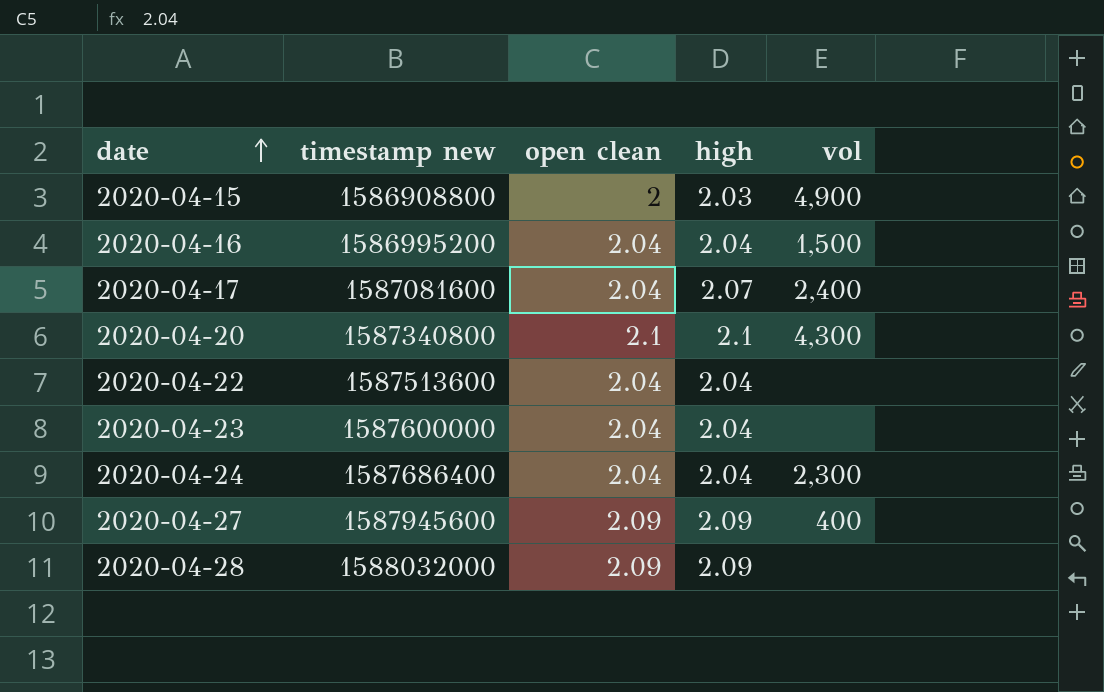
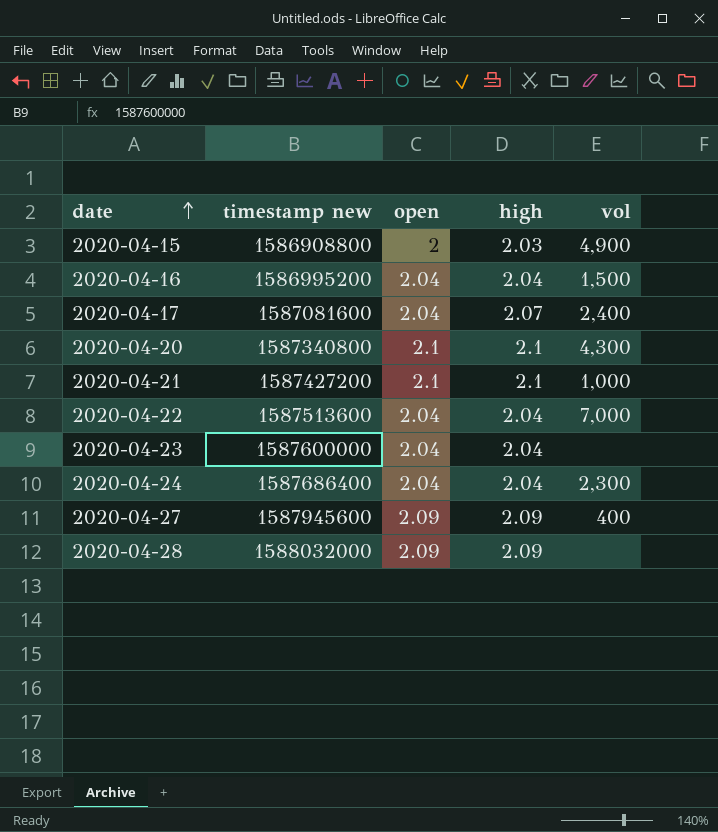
column name: open clean -> open
row 2020-04-21: none -> 1587427200 | 2.1 | 2.1 | 1,000
2020-04-22 | vol: none -> 7,000

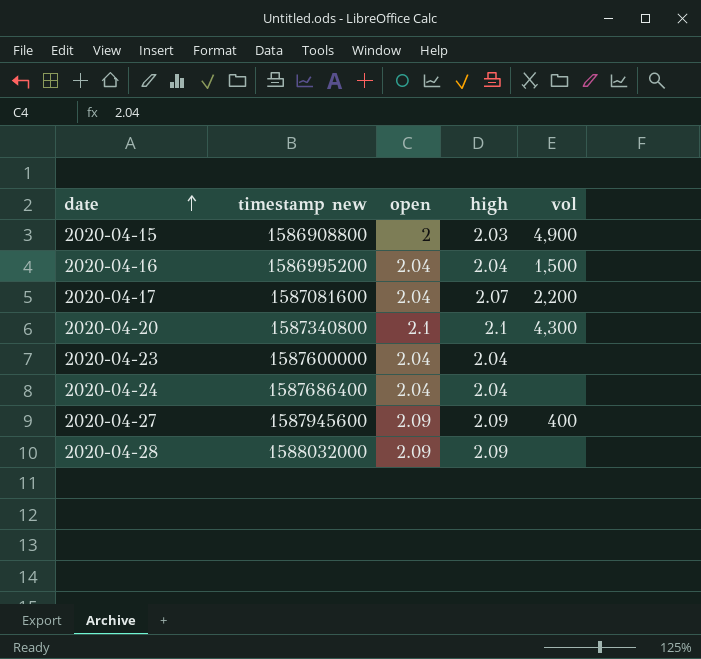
row 2020-04-21: 1587427200 | 2.1 | 2.1 | 1,000 -> none
row 2020-04-22: 1587513600 | 2.04 | 2.04 | 7,000 -> none
2020-04-17 | vol: 2,400 -> 2,200
2020-04-24 | vol: 2,300 -> none

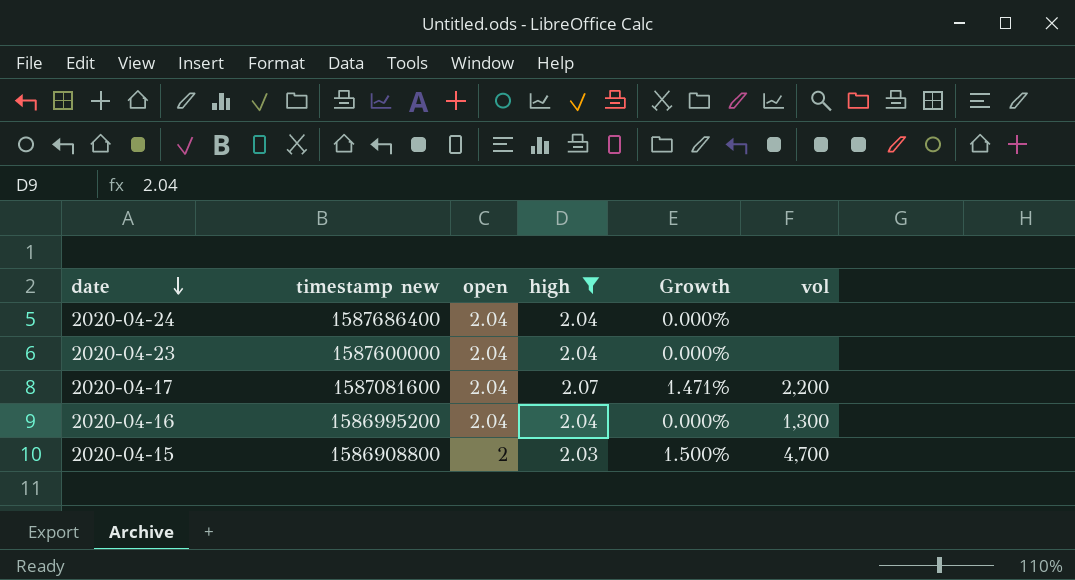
filter: none -> high <= 2.07
row order: date ascending -> date descending
column Growth | formula: none -> ([high] - [open]) / [open]
2020-04-16 | vol: 1,500 -> 1,300
2020-04-15 | vol: 4,900 -> 4,700

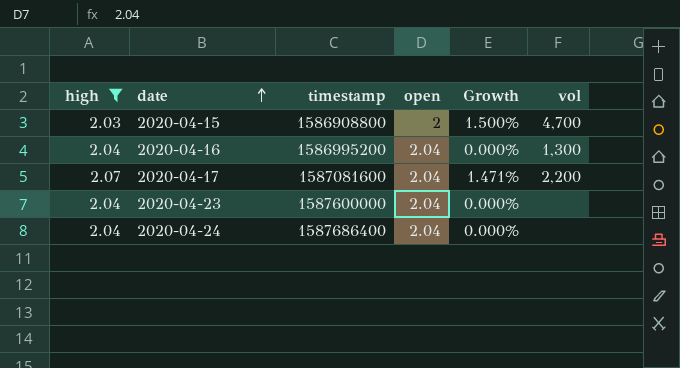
row order: date descending -> date ascending
column high | position: 4 -> 1
column name: timestamp new -> timestamp

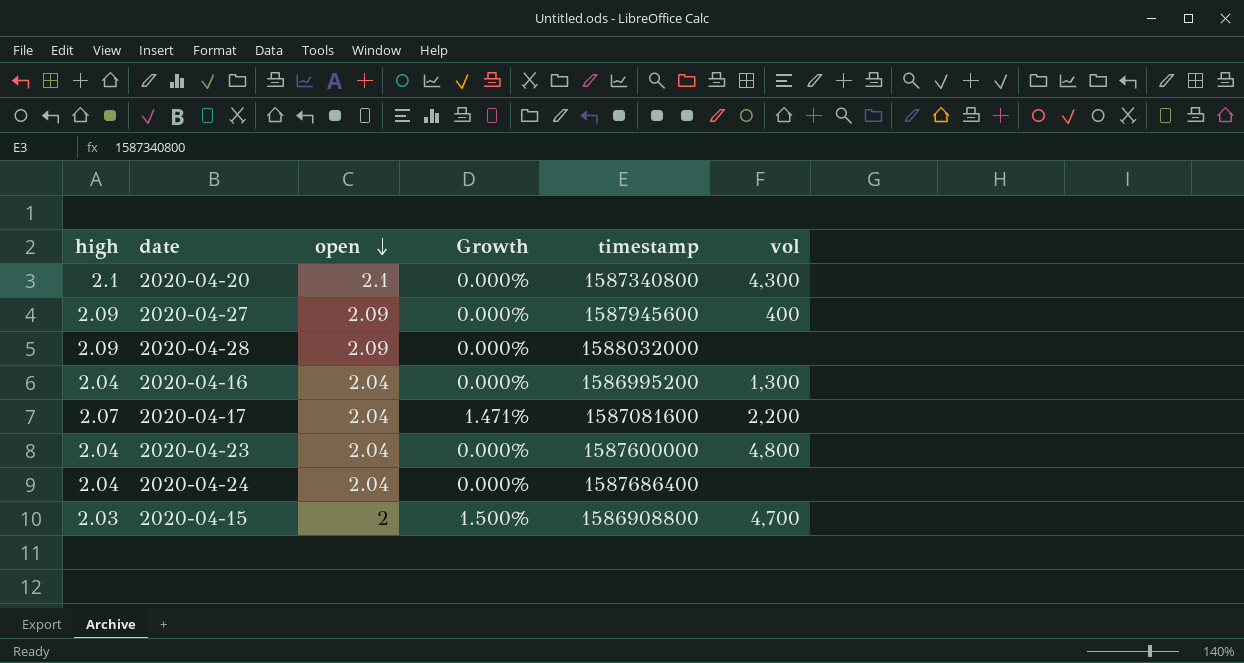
filter: high <= 2.07 -> none
row order: date ascending -> open descending
column timestamp | position: 3 -> 5
2020-04-23 | vol: none -> 4,800

